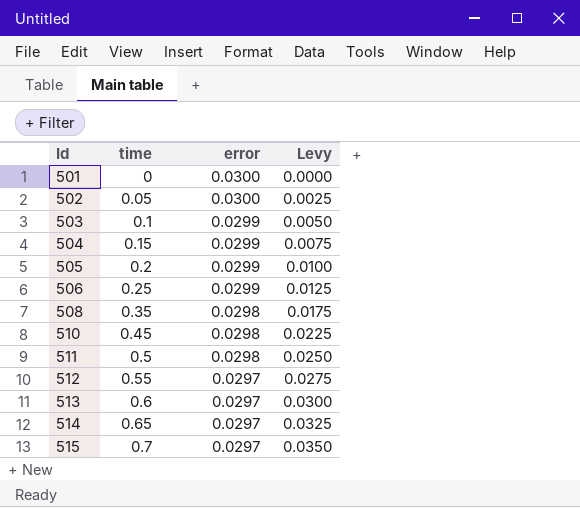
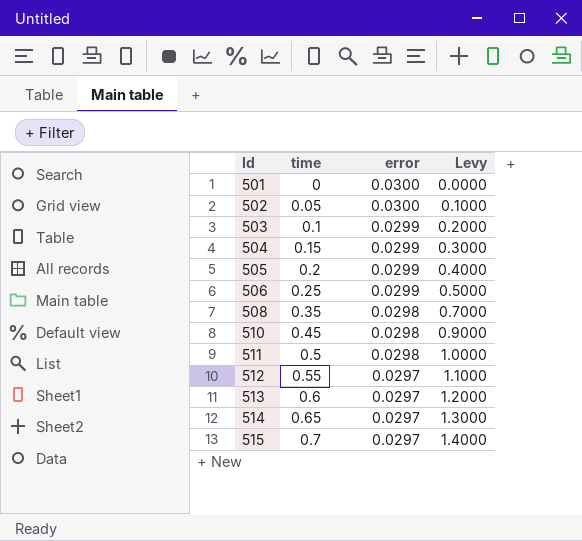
column Levy | formula: [time] * 0.05 -> [time] * 2

